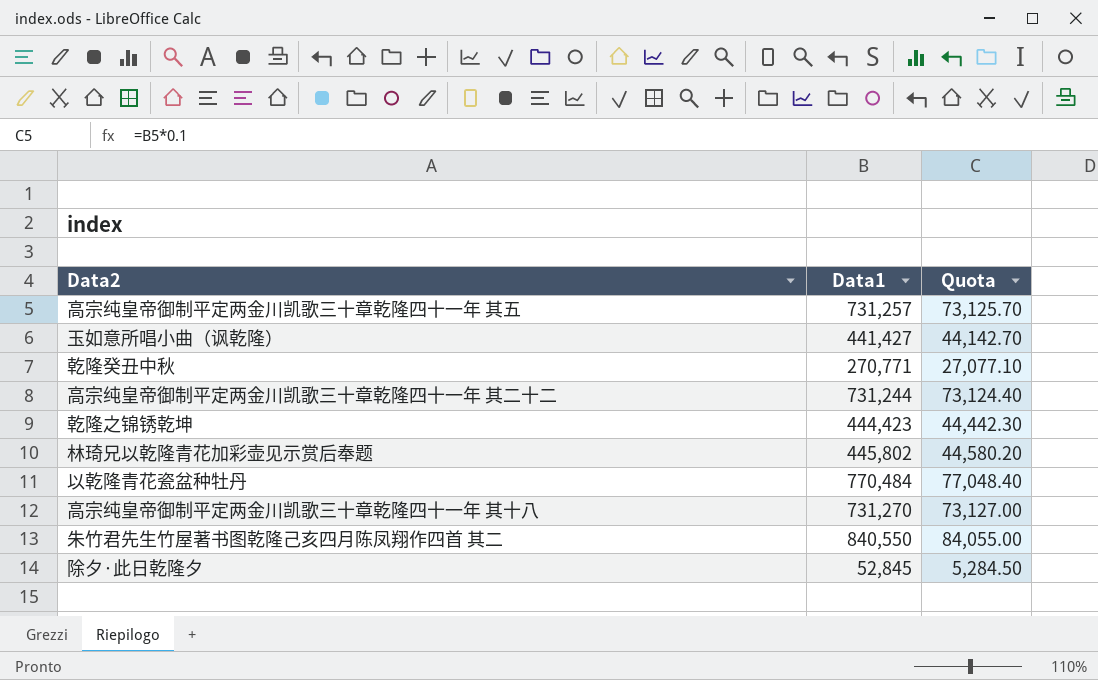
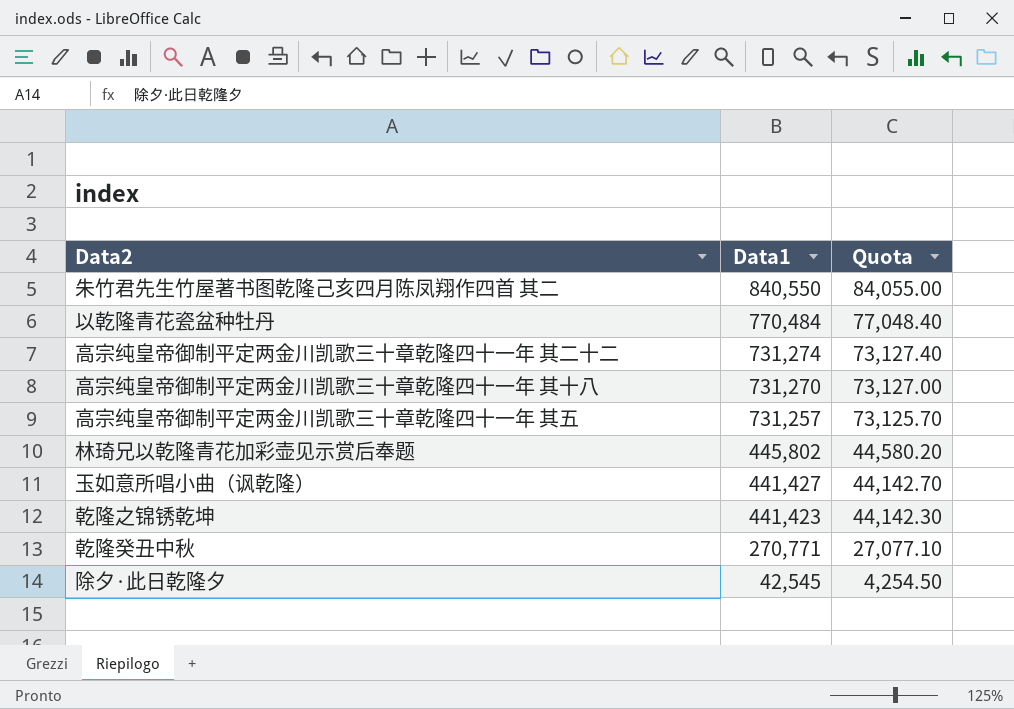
row order: none -> Data1 descending
高宗纯皇帝御制平定两金川凯歌三十章乾隆四十一年 其二十二 | Data1: 731,244 -> 731,274
高宗纯皇帝御制平定两金川凯歌三十章乾隆四十一年 其二十二 | Quota: 73,124.40 -> 73,127.40
乾隆之锦锈乾坤 | Data1: 444,423 -> 441,423
乾隆之锦锈乾坤 | Quota: 44,442.30 -> 44,142.30
除夕·此日乾隆夕 | Data1: 52,845 -> 42,545
除夕·此日乾隆夕 | Quota: 5,284.50 -> 4,254.50

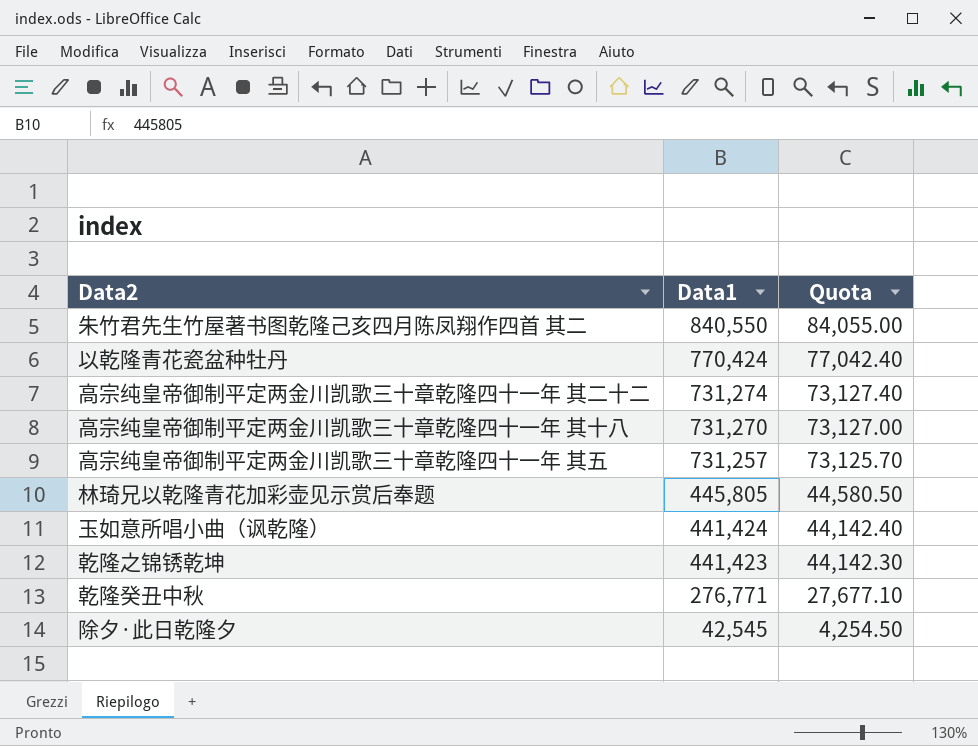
以乾隆青花瓷盆种牡丹 | Data1: 770,484 -> 770,424
以乾隆青花瓷盆种牡丹 | Quota: 77,048.40 -> 77,042.40
林琦兄以乾隆青花加彩壶见示赏后奉题 | Data1: 445,802 -> 445,805
林琦兄以乾隆青花加彩壶见示赏后奉题 | Quota: 44,580.20 -> 44,580.50
玉如意所唱小曲（讽乾隆） | Data1: 441,427 -> 441,424
玉如意所唱小曲（讽乾隆） | Quota: 44,142.70 -> 44,142.40
乾隆癸丑中秋 | Data1: 270,771 -> 276,771
乾隆癸丑中秋 | Quota: 27,077.10 -> 27,677.10

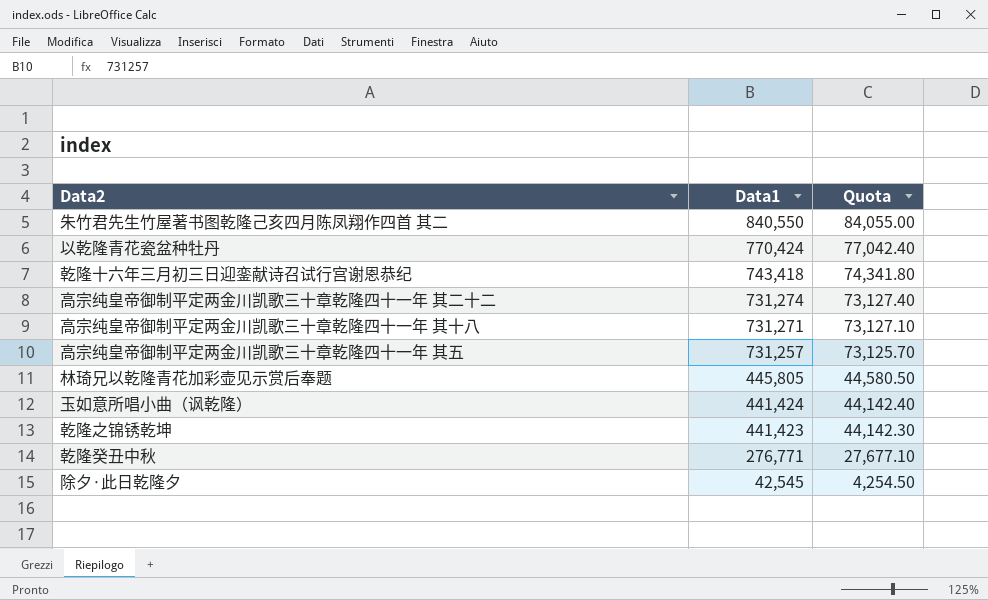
row 乾隆十六年三月初三日迎銮献诗召试行宫谢恩恭纪: none -> 743,418 | 74,341.80
高宗纯皇帝御制平定两金川凯歌三十章乾隆四十一年 其十八 | Data1: 731,270 -> 731,271
高宗纯皇帝御制平定两金川凯歌三十章乾隆四十一年 其十八 | Quota: 73,127.00 -> 73,127.10

